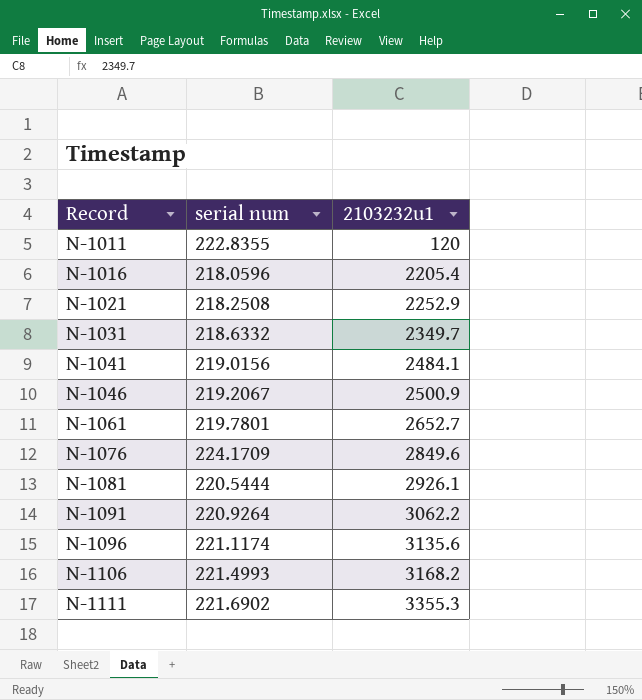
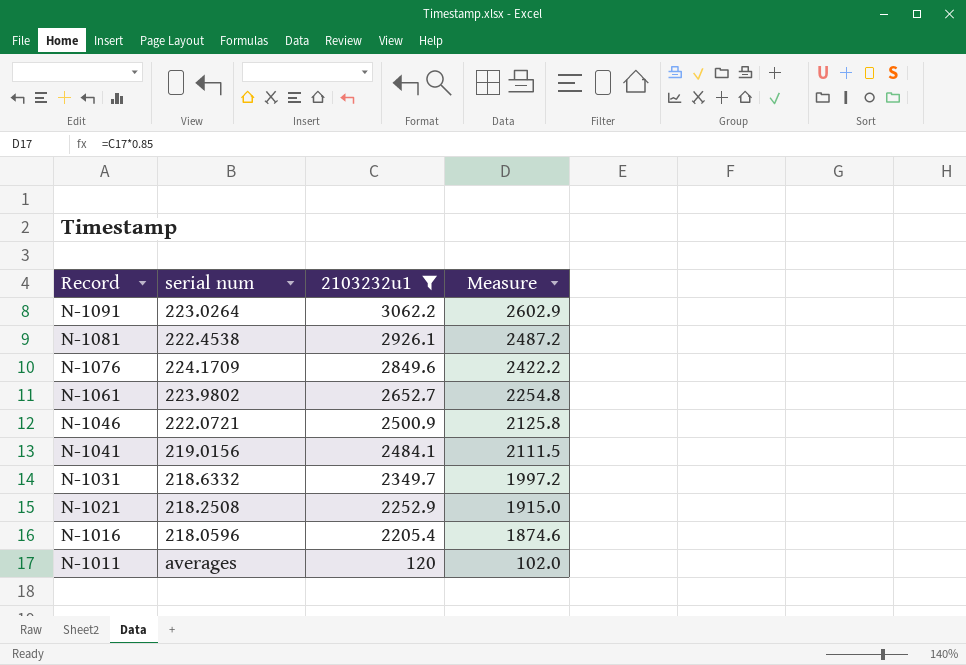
filter: none -> 2103232u1 <= 3062.2
row order: Record ascending -> Record descending
column Measure | formula: none -> [2103232u1] * 0.85
N-1091 | serial num: 220.9264 -> 223.0264
N-1081 | serial num: 220.5444 -> 222.4538
N-1061 | serial num: 219.7801 -> 223.9802
N-1046 | serial num: 219.2067 -> 222.0721
N-1011 | serial num: 222.8355 -> averages

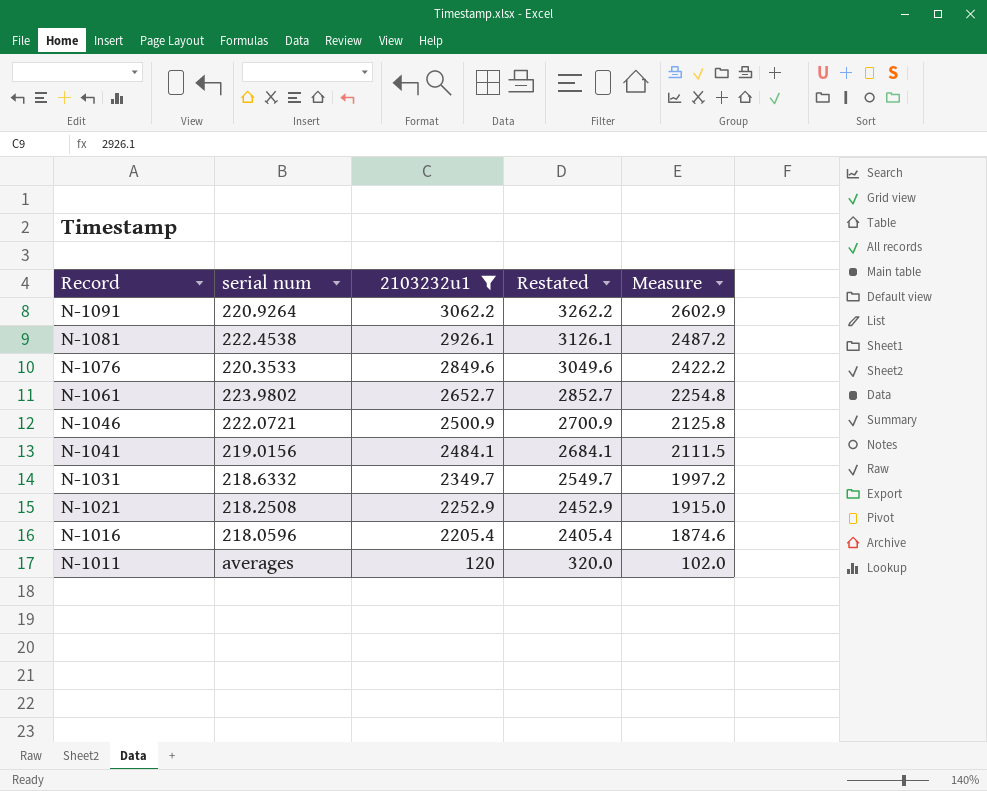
column Restated | formula: none -> [2103232u1] + 200
N-1091 | serial num: 223.0264 -> 220.9264
N-1076 | serial num: 224.1709 -> 220.3533

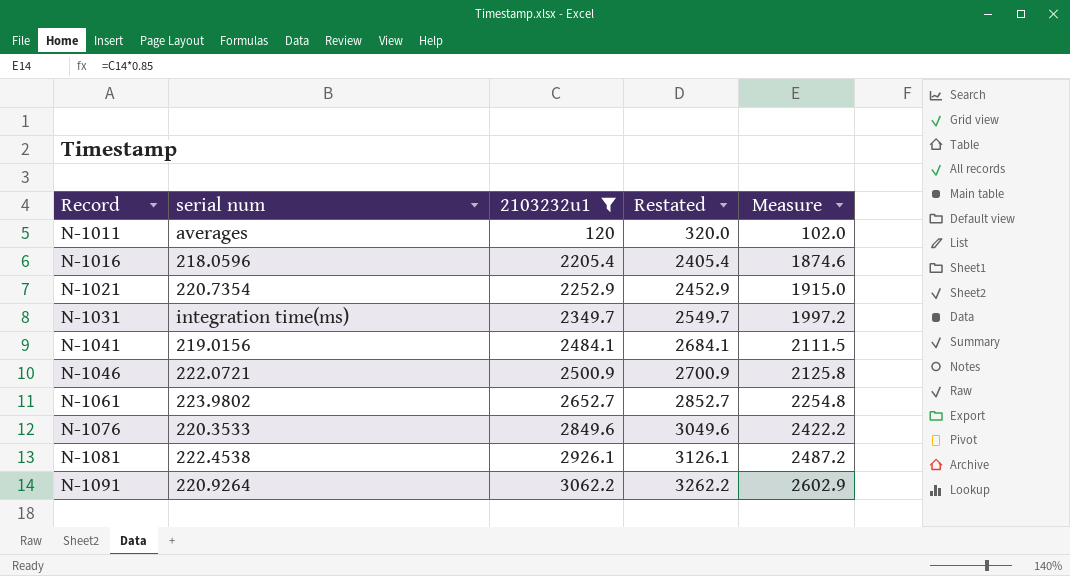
row order: Record descending -> Record ascending
N-1021 | serial num: 218.2508 -> 220.7354
N-1031 | serial num: 218.6332 -> integration time(ms)

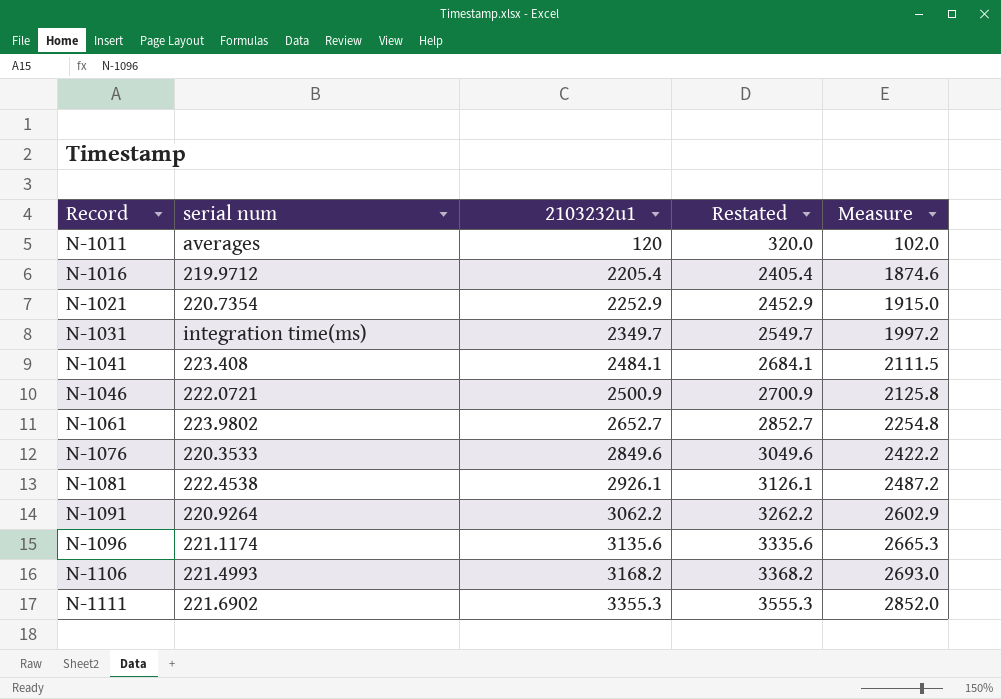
filter: 2103232u1 <= 3062.2 -> none
N-1016 | serial num: 218.0596 -> 219.9712
N-1041 | serial num: 219.0156 -> 223.408

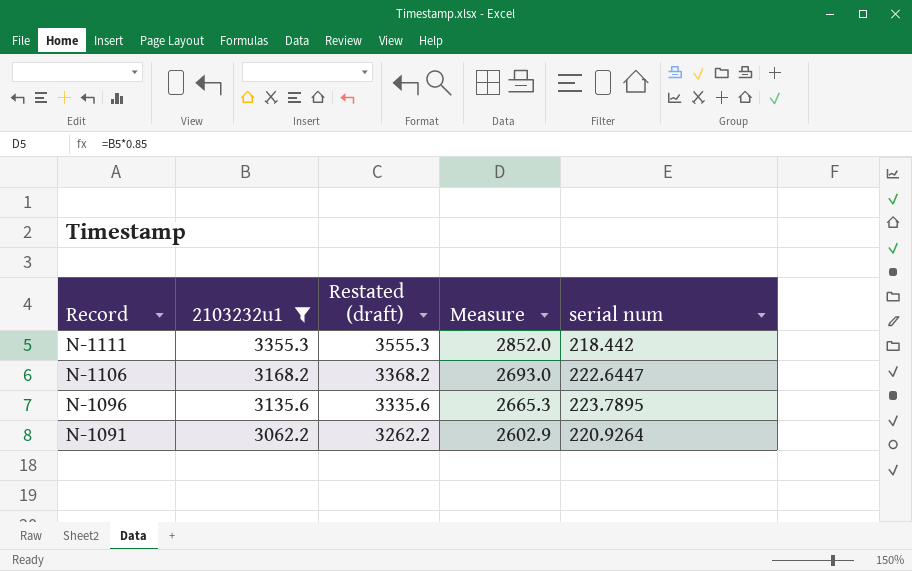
filter: none -> 2103232u1 >= 3062.2
row order: Record ascending -> Record descending
column name: Restated -> Restated (draft)
column serial num | position: 2 -> 5
N-1111 | serial num: 221.6902 -> 218.442
N-1106 | serial num: 221.4993 -> 222.6447
N-1096 | serial num: 221.1174 -> 223.7895

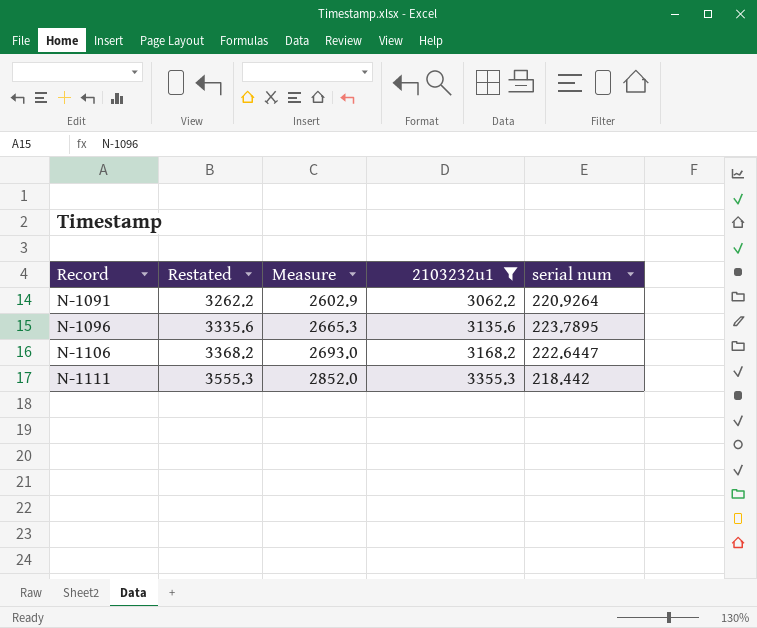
row order: Record descending -> Record ascending
column name: Restated (draft) -> Restated
column 2103232u1 | position: 2 -> 4

